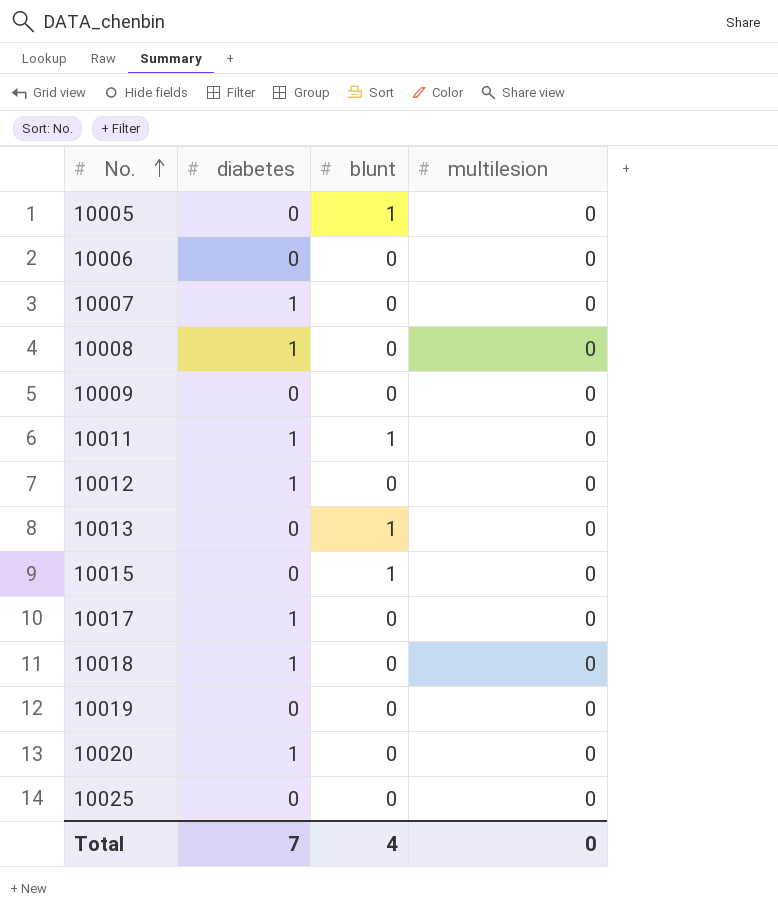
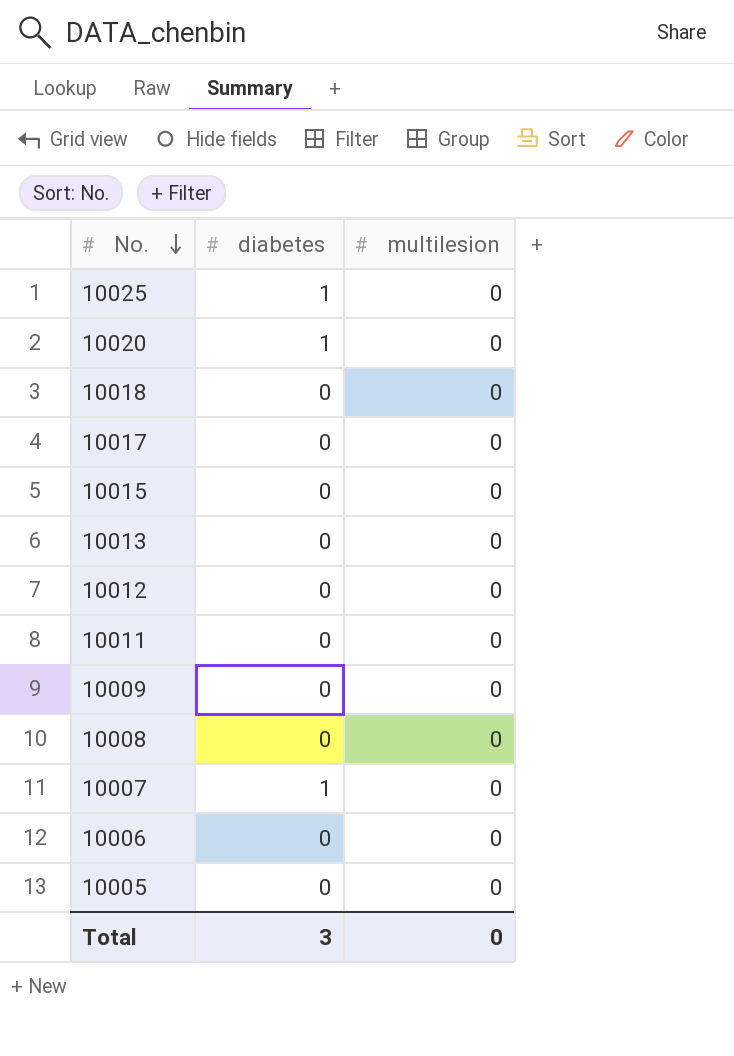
row order: No. ascending -> No. descending
column blunt | position: 3 -> none
row 10019: 0 | 0 | 0 -> none
10025 | diabetes: 0 -> 1
10018 | diabetes: 1 -> 0
10017 | diabetes: 1 -> 0
10012 | diabetes: 1 -> 0
10011 | diabetes: 1 -> 0
10008 | diabetes: 1 -> 0
Total | diabetes: 7 -> 3

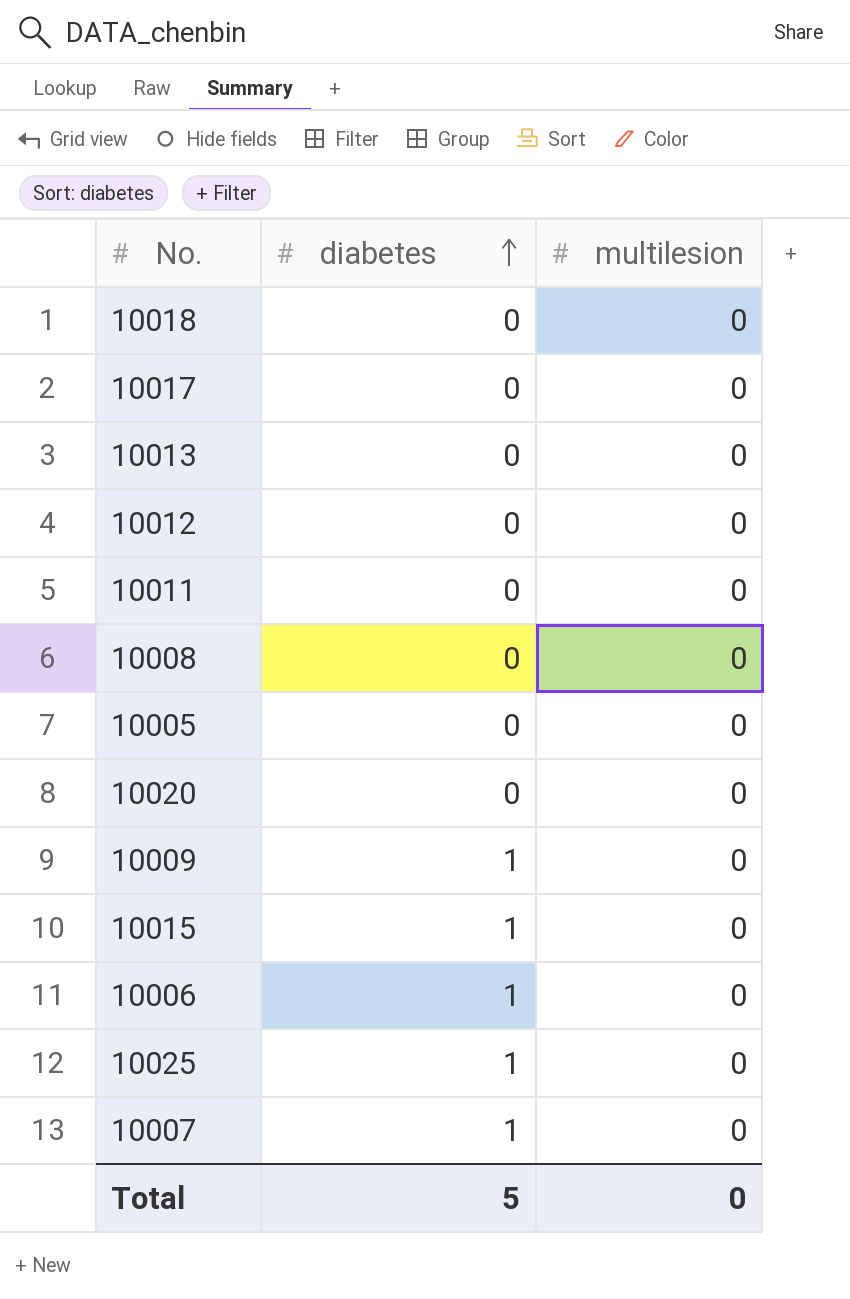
row order: No. descending -> diabetes ascending
10020 | diabetes: 1 -> 0
10009 | diabetes: 0 -> 1
10015 | diabetes: 0 -> 1
10006 | diabetes: 0 -> 1
Total | diabetes: 3 -> 5

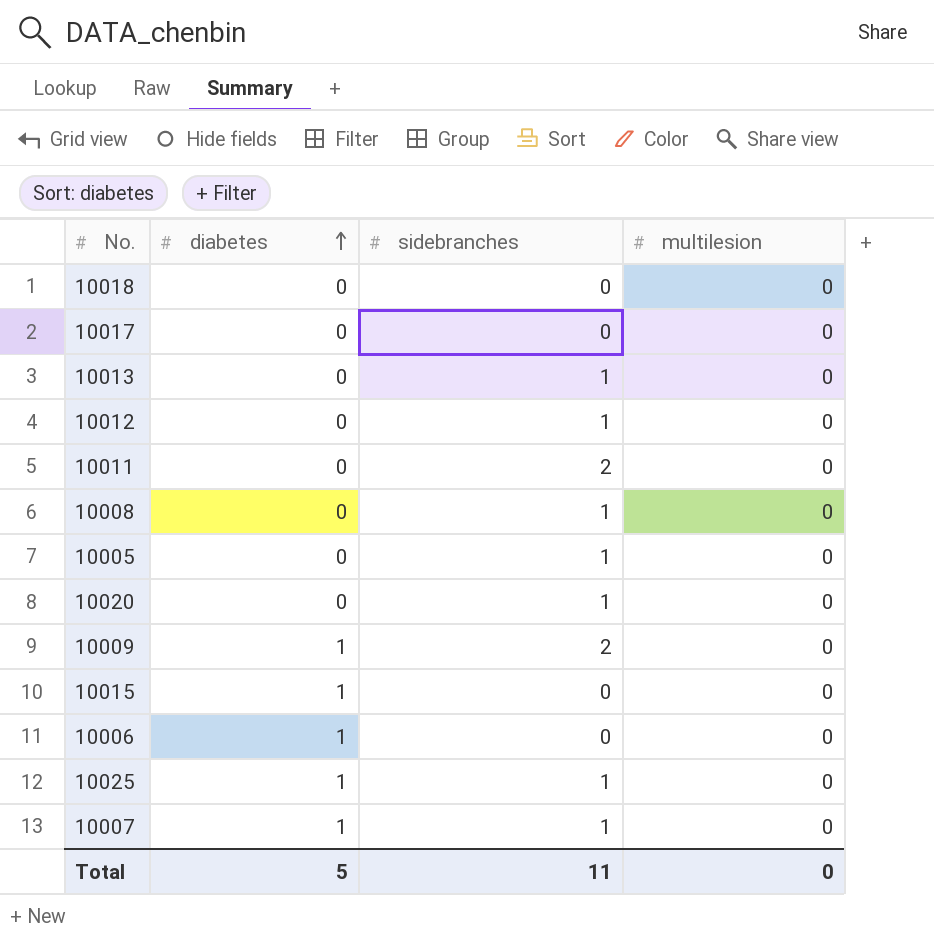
column sidebranches | position: none -> 3

